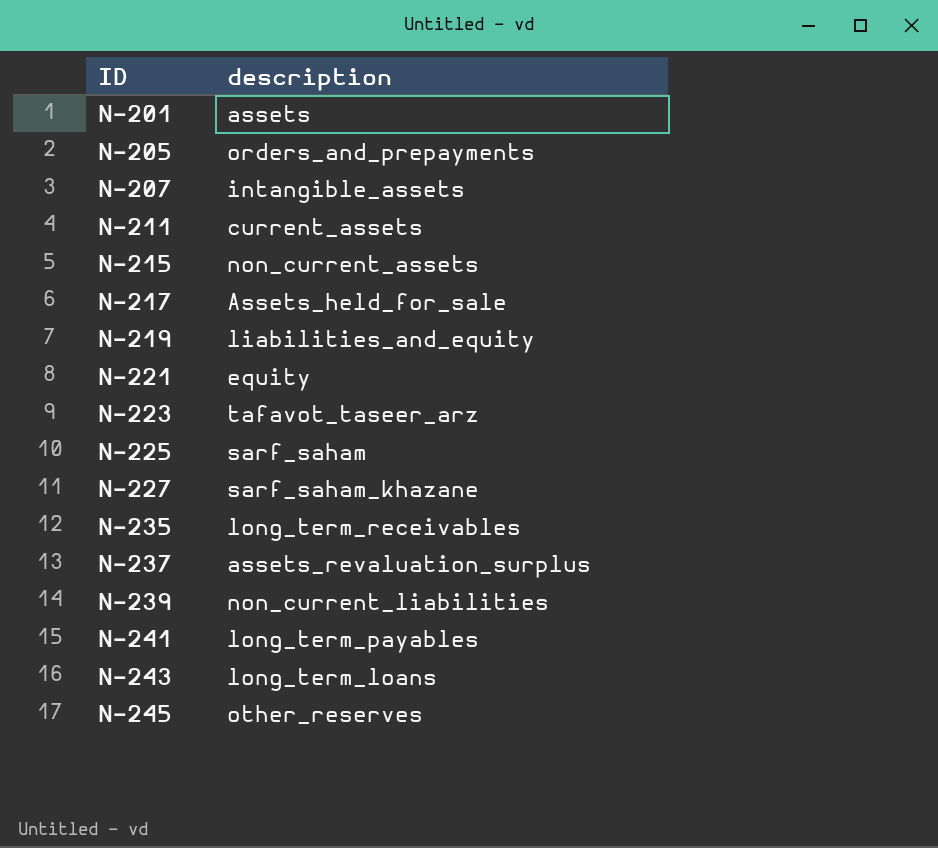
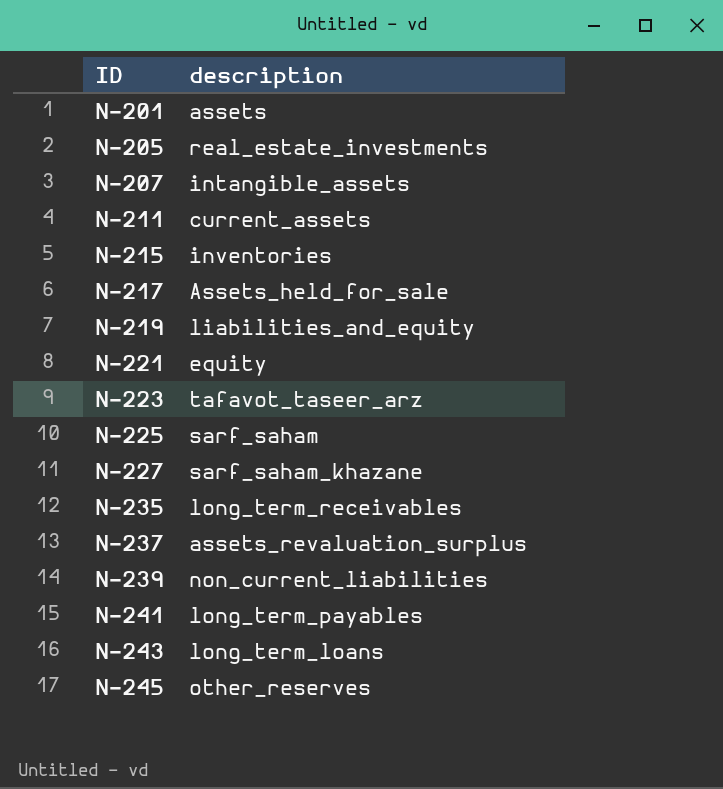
N-205 | description: orders_and_prepayments -> real_estate_investments
N-215 | description: non_current_assets -> inventories

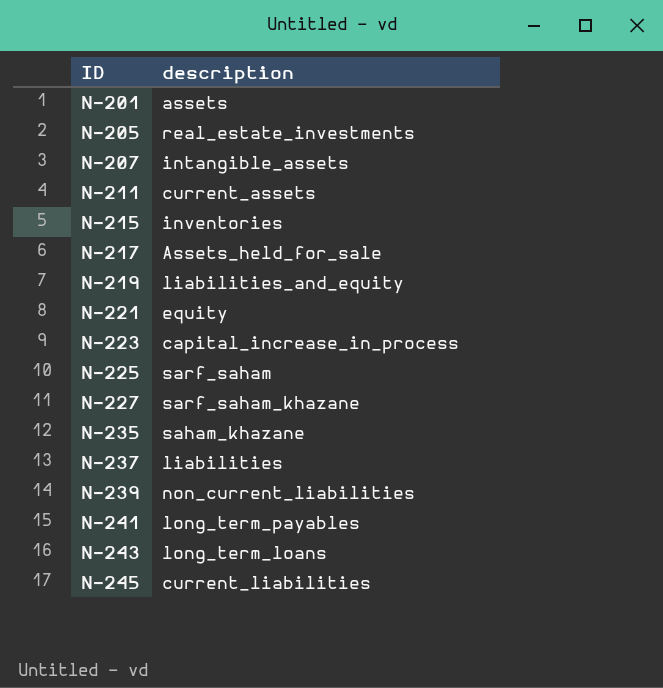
N-223 | description: tafavot_taseer_arz -> capital_increase_in_process
N-235 | description: long_term_receivables -> saham_khazane
N-237 | description: assets_revaluation_surplus -> liabilities
N-245 | description: other_reserves -> current_liabilities

